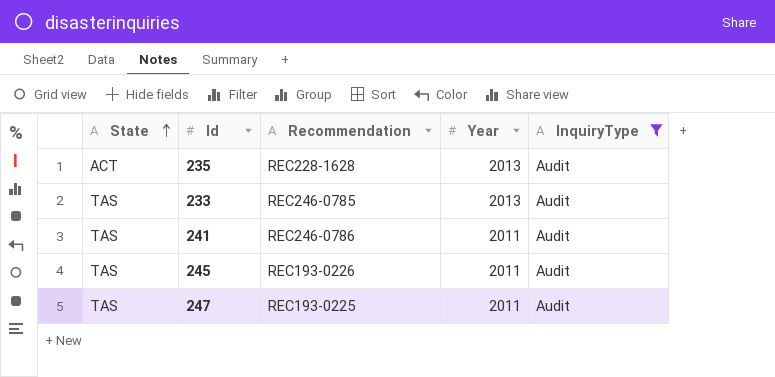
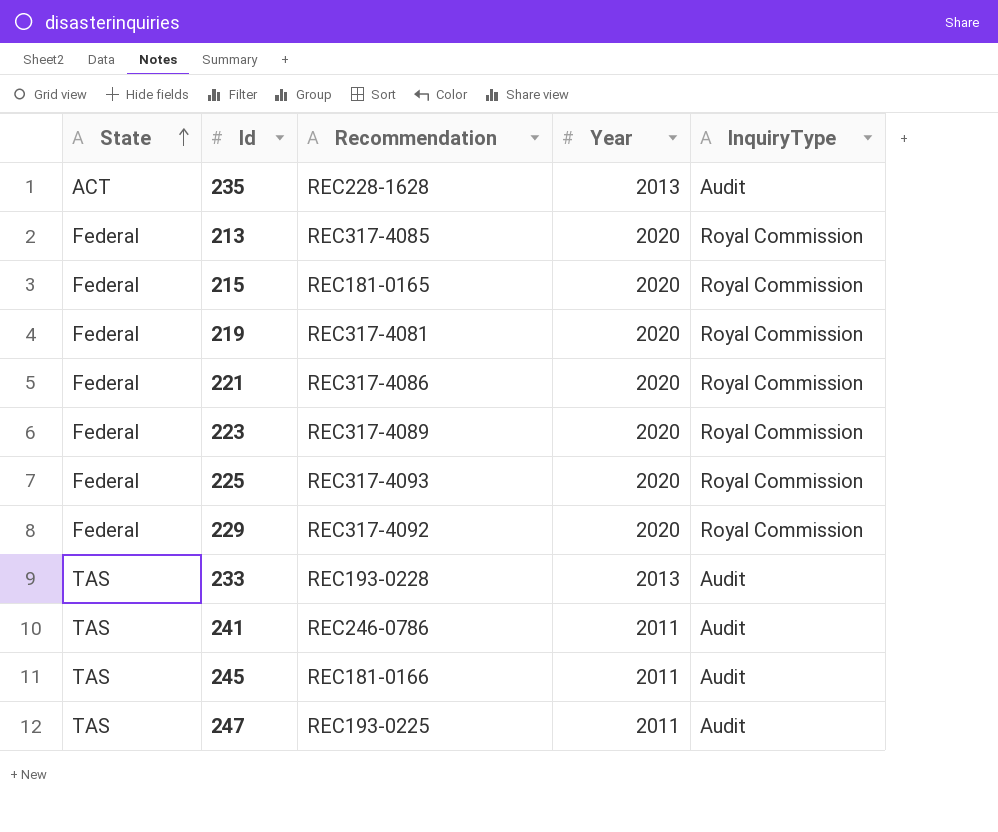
filter: InquiryType = Audit -> none
233 | Recommendation: REC246-0785 -> REC193-0228
245 | Recommendation: REC193-0226 -> REC181-0166

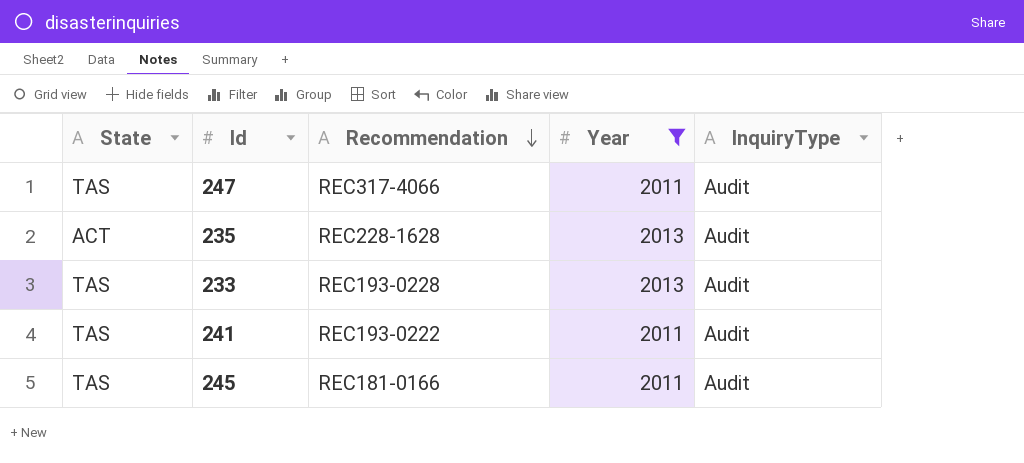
filter: none -> Year != 2020
row order: State ascending -> Recommendation descending
247 | Recommendation: REC193-0225 -> REC317-4066
241 | Recommendation: REC246-0786 -> REC193-0222

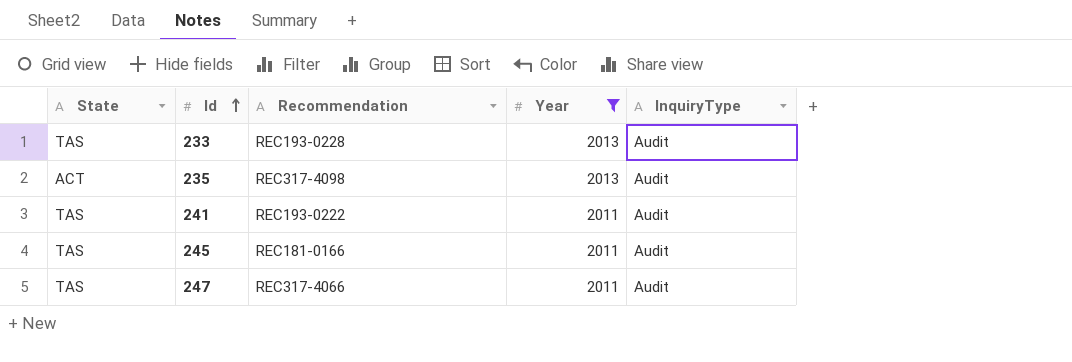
row order: Recommendation descending -> Id ascending
235 | Recommendation: REC228-1628 -> REC317-4098

